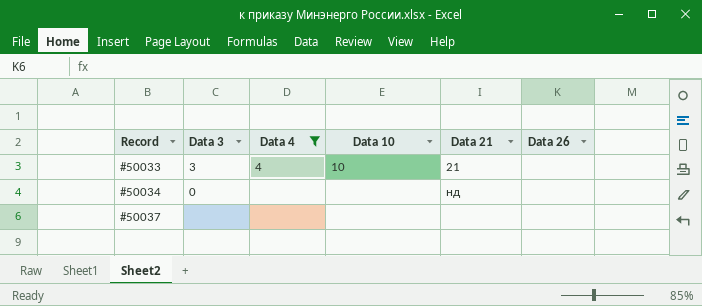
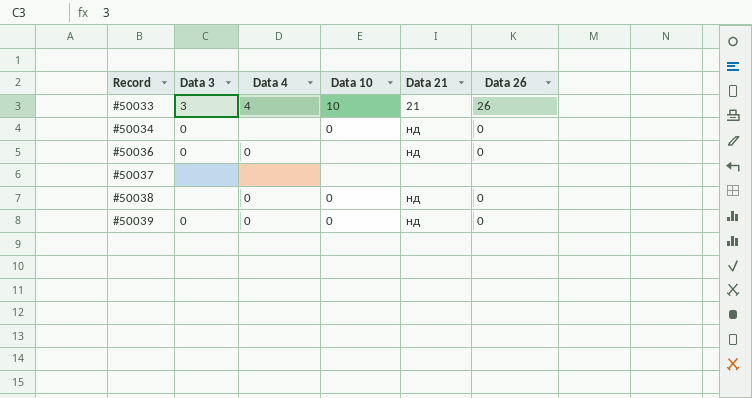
filter: Data 4 != 0 -> none
#50033 | Data 26: none -> 26
#50034 | Data 10: none -> 0
#50034 | Data 26: none -> 0

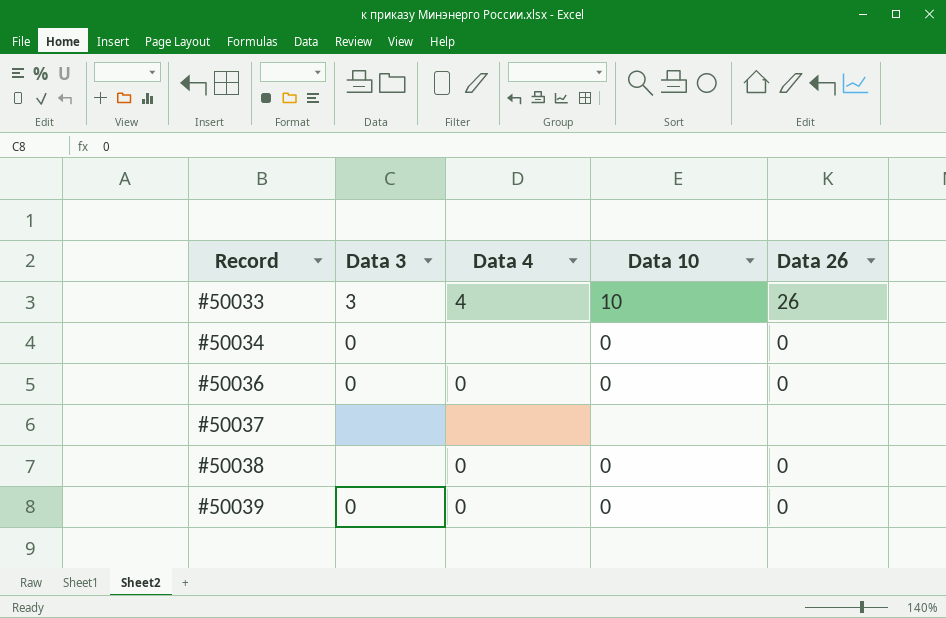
column Data 21 | position: 5 -> none
#50036 | Data 10: none -> 0

